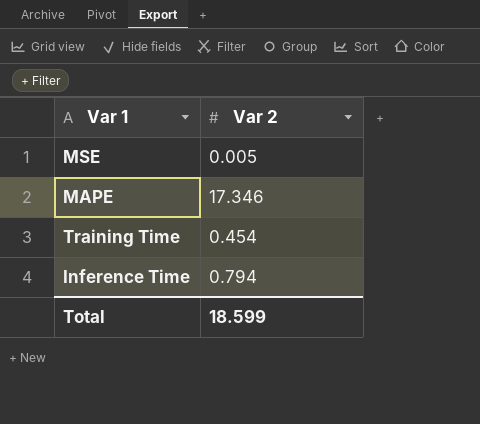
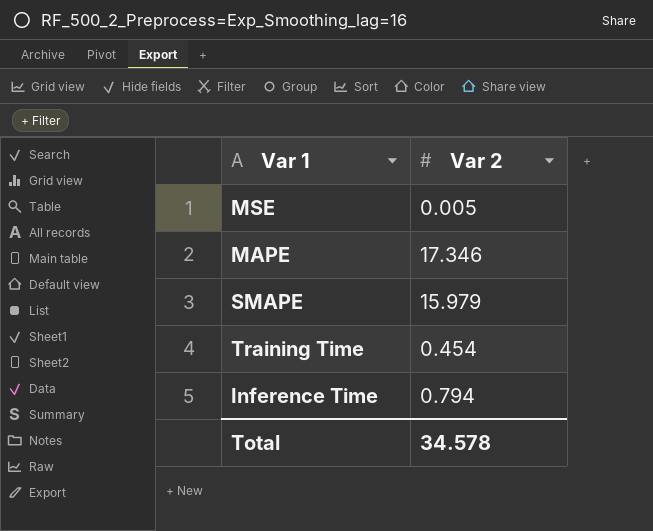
row SMAPE: none -> 15.979
Total | Var 2: 18.599 -> 34.578

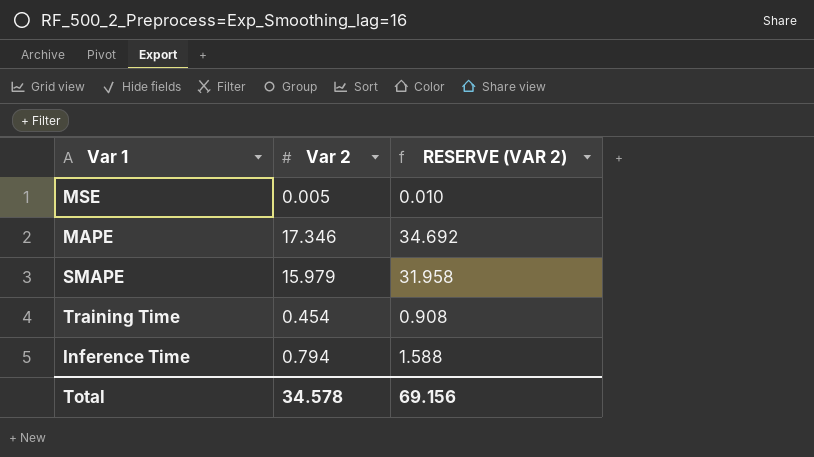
column RESERVE (VAR 2) | formula: none -> [Var 2] * 2

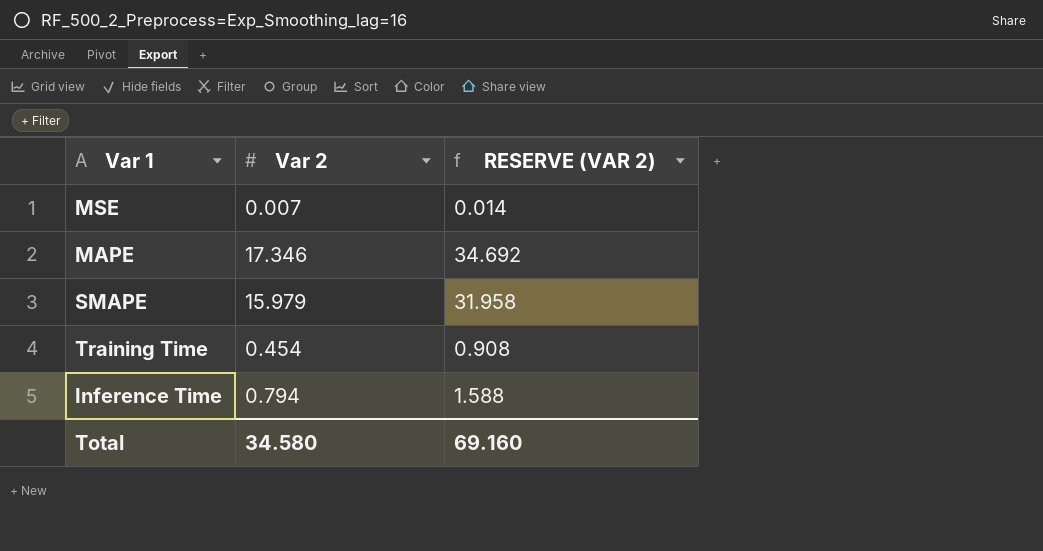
MSE | Var 2: 0.005 -> 0.007
MSE | RESERVE (VAR 2): 0.010 -> 0.014
Total | Var 2: 34.578 -> 34.580
Total | RESERVE (VAR 2): 69.156 -> 69.160

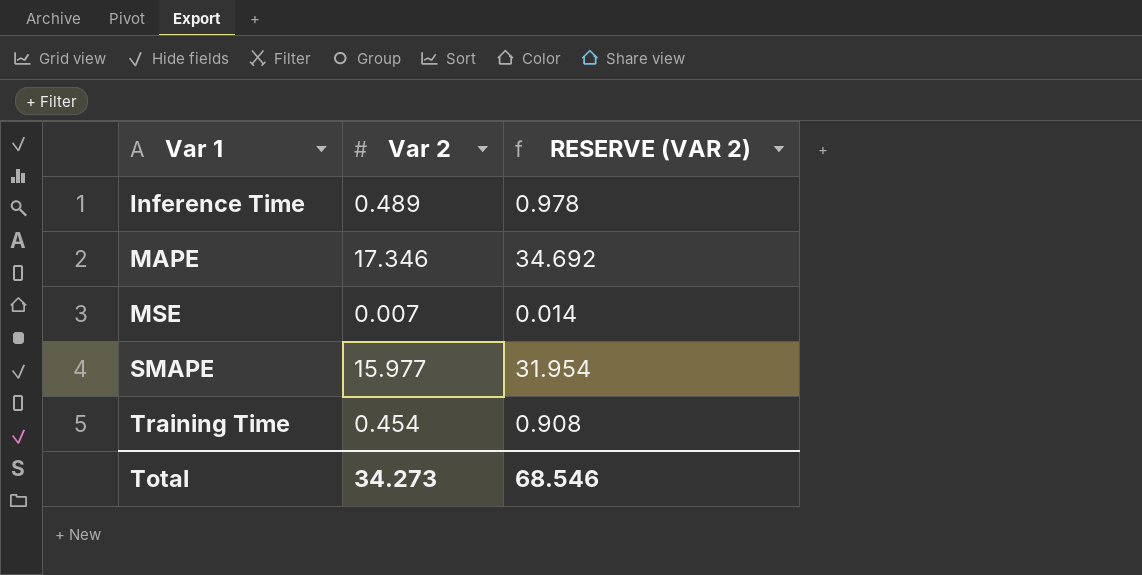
row order: none -> Var 1 ascending
Inference Time | Var 2: 0.794 -> 0.489
Inference Time | RESERVE (VAR 2): 1.588 -> 0.978
SMAPE | Var 2: 15.979 -> 15.977
SMAPE | RESERVE (VAR 2): 31.958 -> 31.954
Total | Var 2: 34.580 -> 34.273
Total | RESERVE (VAR 2): 69.160 -> 68.546

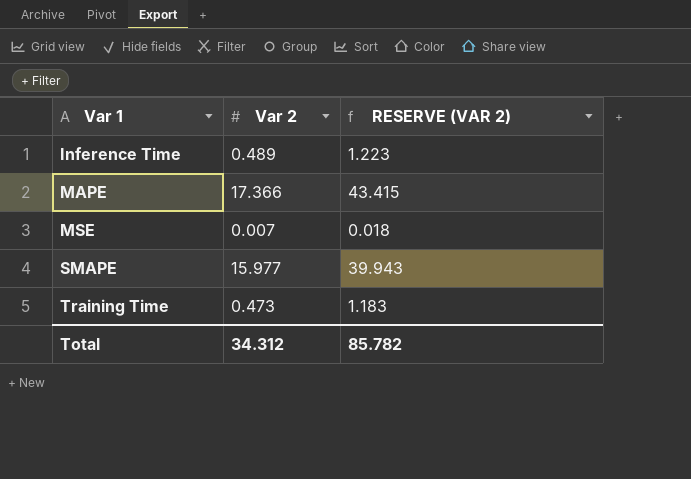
column RESERVE (VAR 2) | formula: [Var 2] * 2 -> [Var 2] * 2.5
MAPE | Var 2: 17.346 -> 17.366
Training Time | Var 2: 0.454 -> 0.473
Total | Var 2: 34.273 -> 34.312
Total | RESERVE (VAR 2): 68.546 -> 85.782

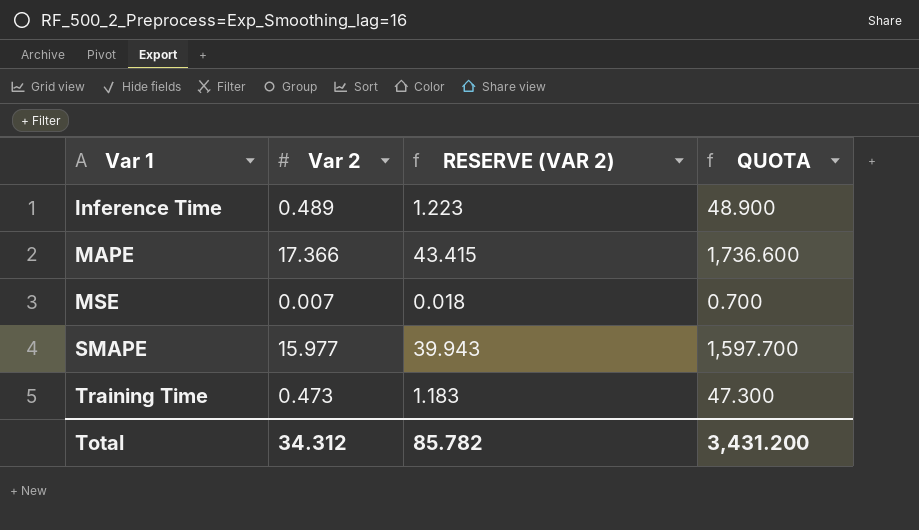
column QUOTA | formula: none -> [Var 2] * 100

